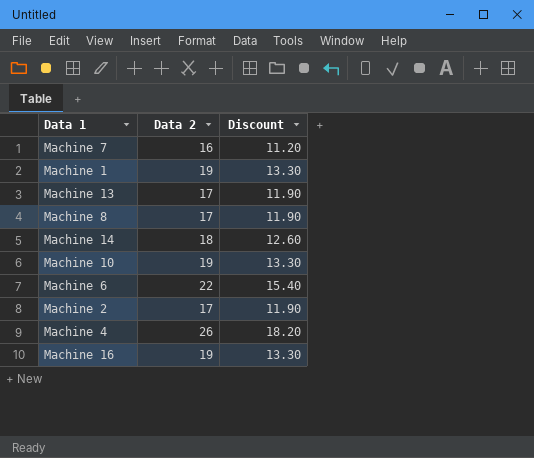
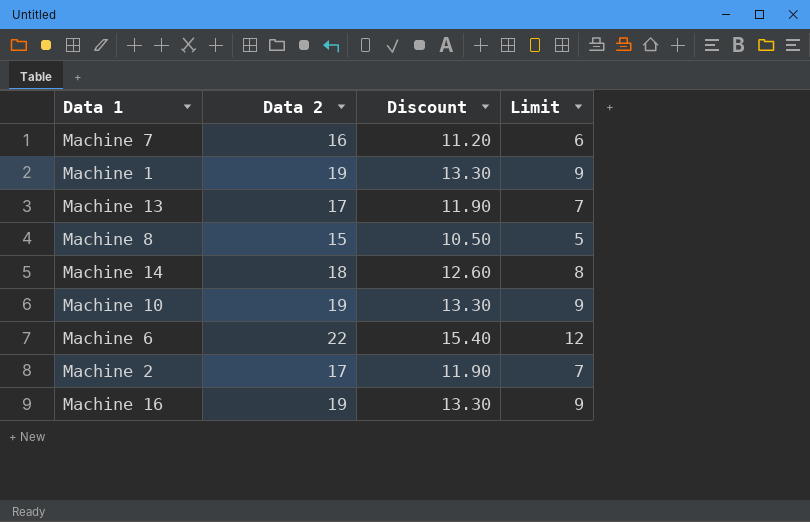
column Limit | formula: none -> [Data 2] - 10
row Machine 4: 26 | 18.20 -> none
Machine 8 | Data 2: 17 -> 15
Machine 8 | Discount: 11.90 -> 10.50

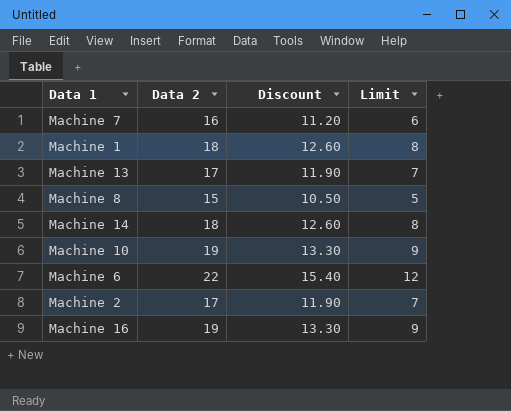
Machine 1 | Data 2: 19 -> 18
Machine 1 | Discount: 13.30 -> 12.60
Machine 1 | Limit: 9 -> 8

